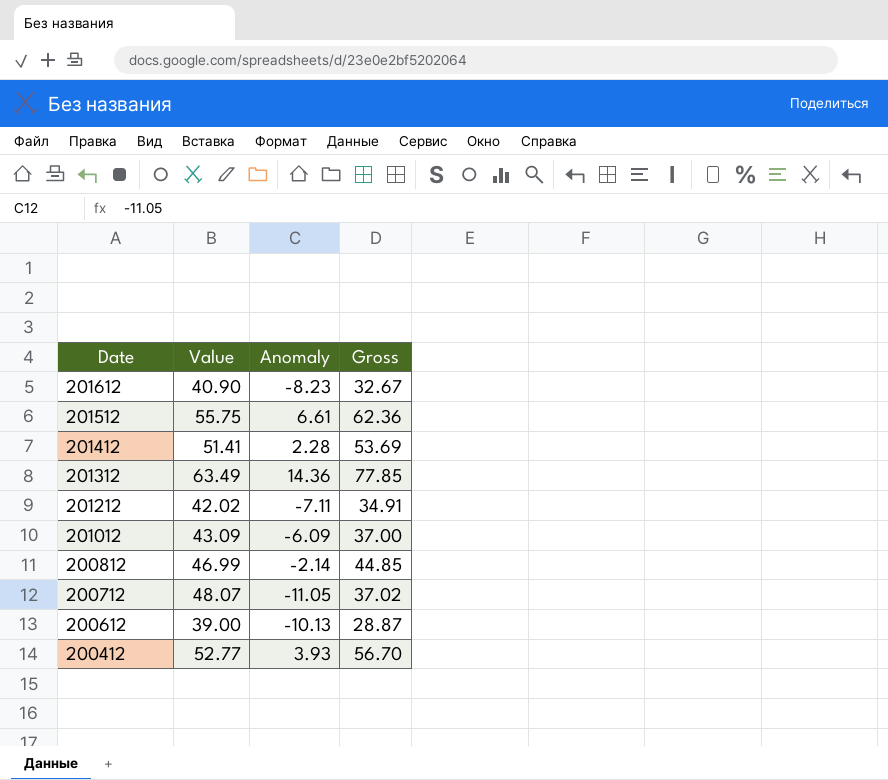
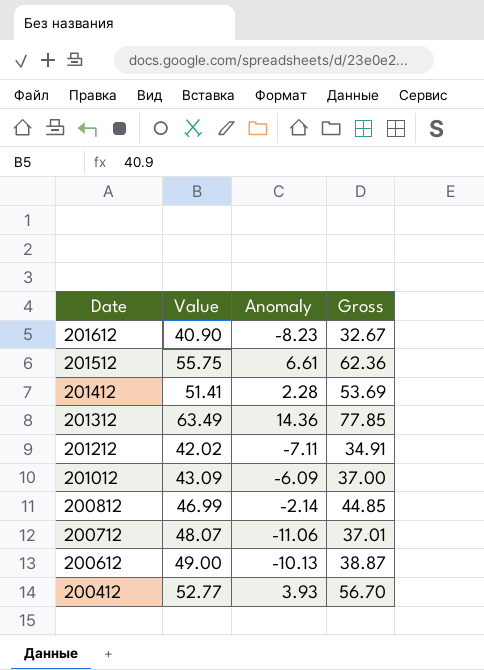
200712 | Anomaly: -11.05 -> -11.06
200712 | Gross: 37.02 -> 37.01
200612 | Value: 39.00 -> 49.00
200612 | Gross: 28.87 -> 38.87

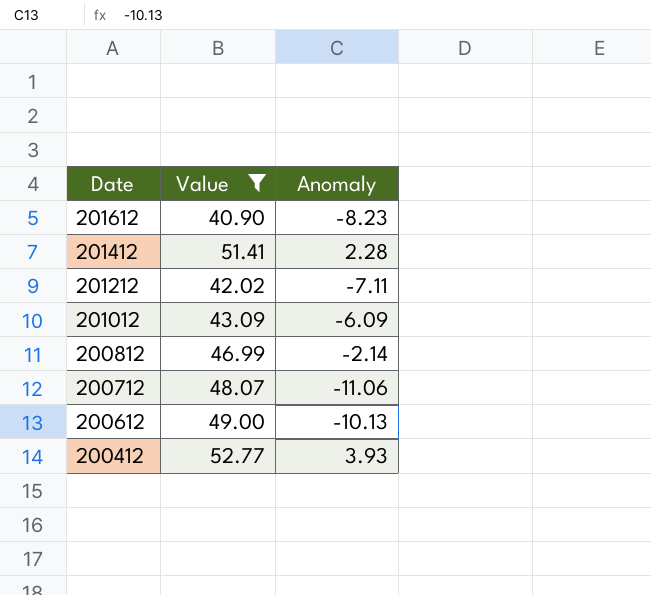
filter: none -> Value <= 52.77
column Gross | formula: [Value] + [Anomaly] -> none

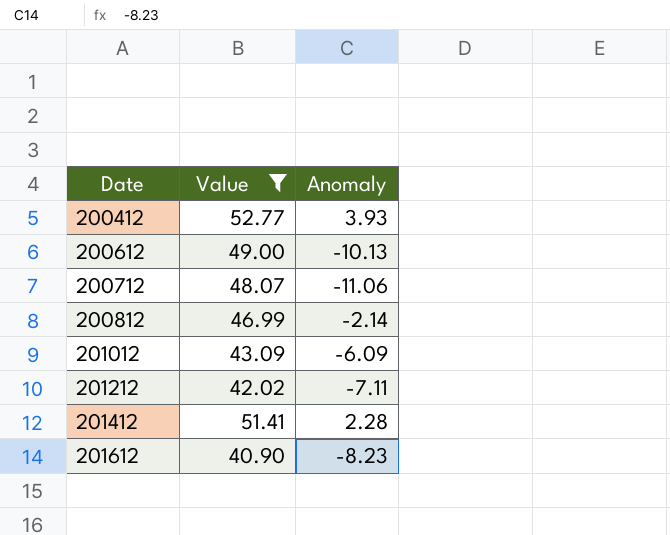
row order: Date descending -> Date ascending

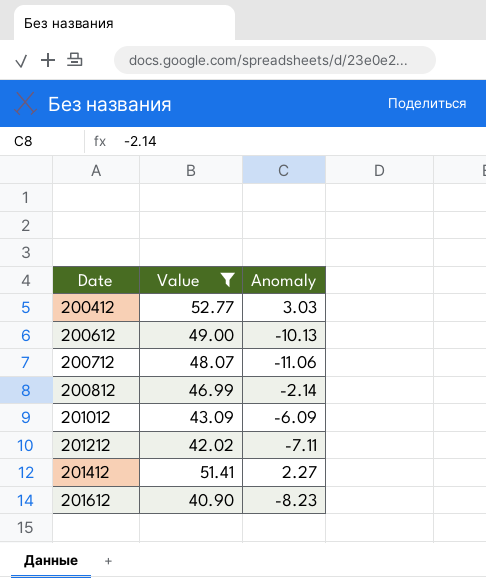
200412 | Anomaly: 3.93 -> 3.03
201412 | Anomaly: 2.28 -> 2.27

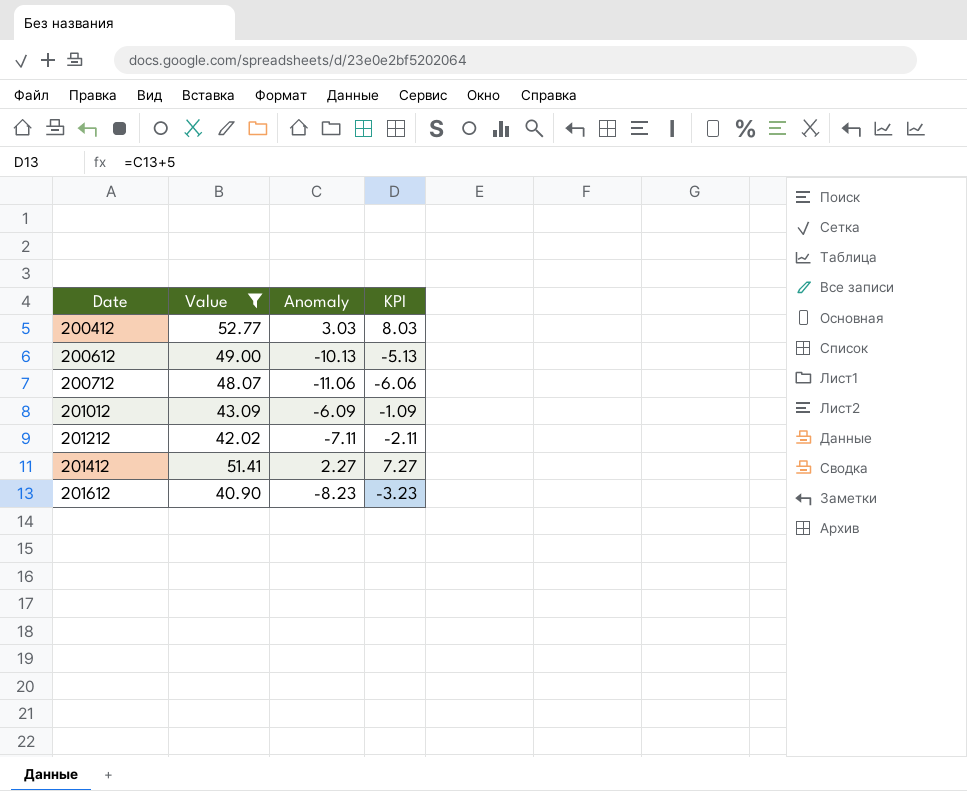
column KPI | formula: none -> [Anomaly] + 5
row 200812: 46.99 | -2.14 -> none

